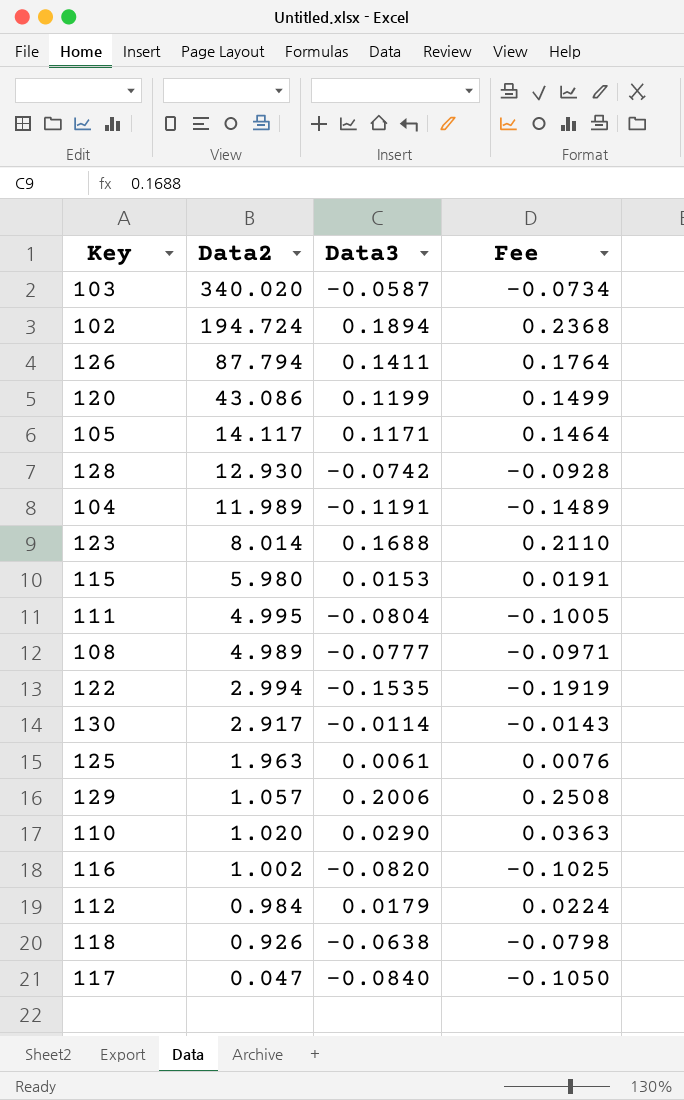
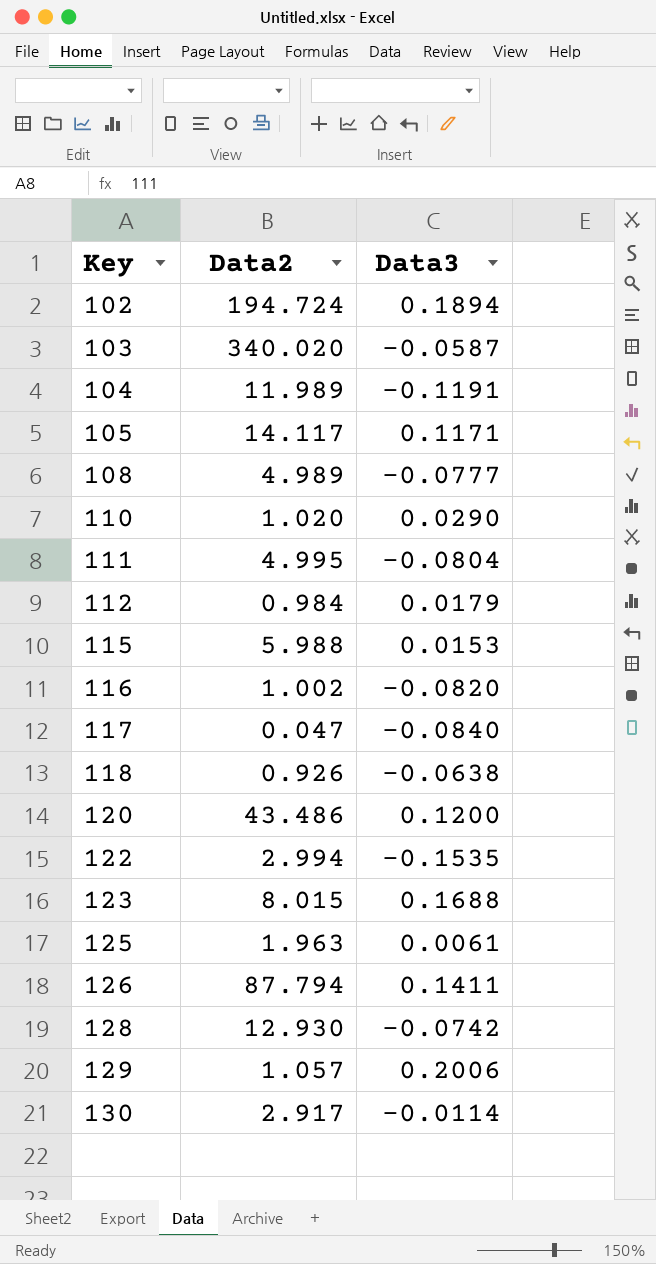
row order: Data2 descending -> Key ascending
column Fee | formula: [Data3] * 1.25 -> none
115 | Data2: 5.980 -> 5.988
120 | Data2: 43.086 -> 43.486
120 | Data3: 0.1199 -> 0.1200
123 | Data2: 8.014 -> 8.015

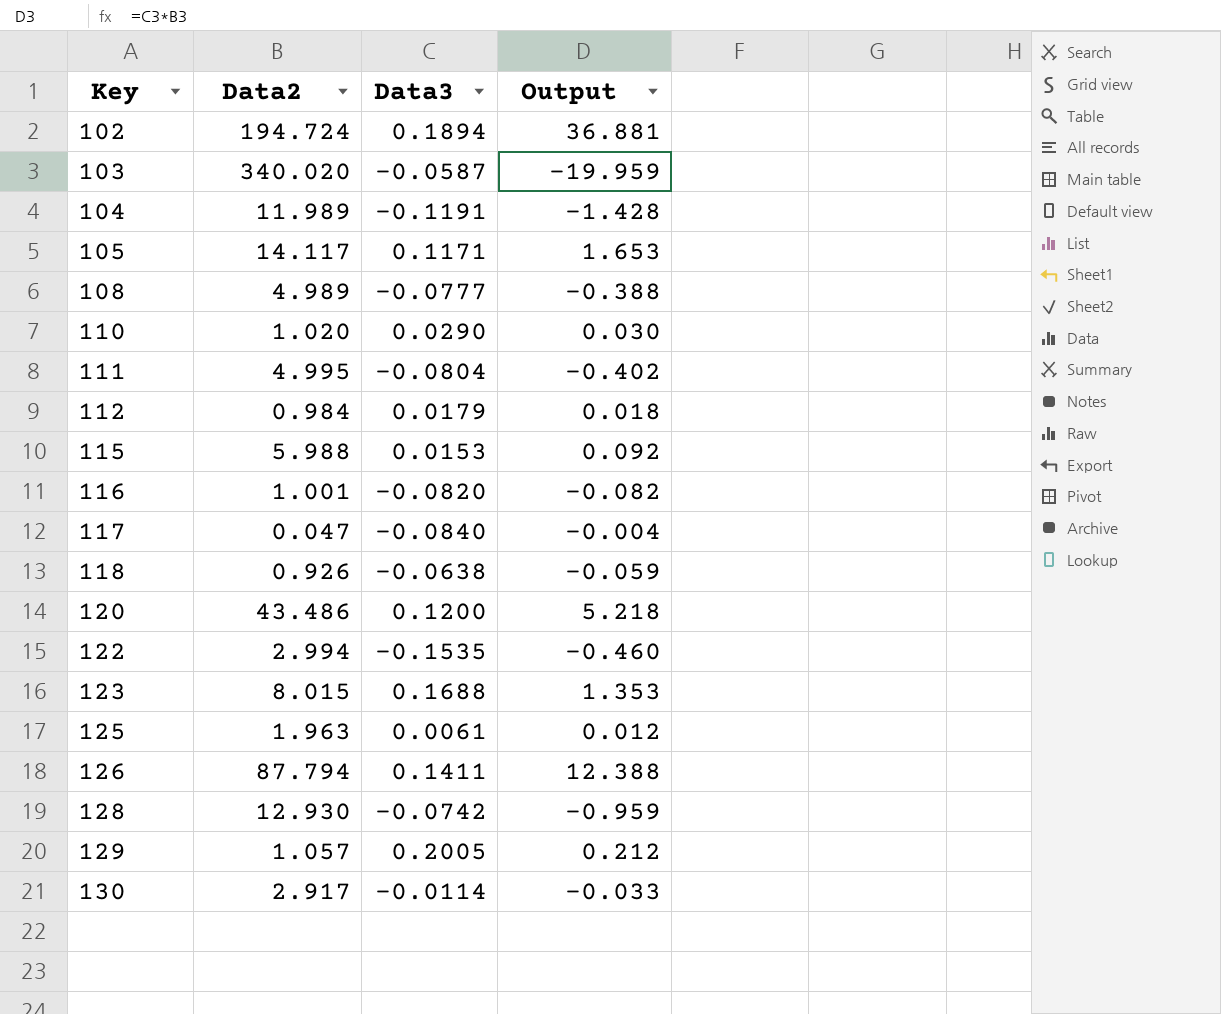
column Output | formula: none -> [Data2] * [Data3]
116 | Data2: 1.002 -> 1.001
129 | Data3: 0.2006 -> 0.2005

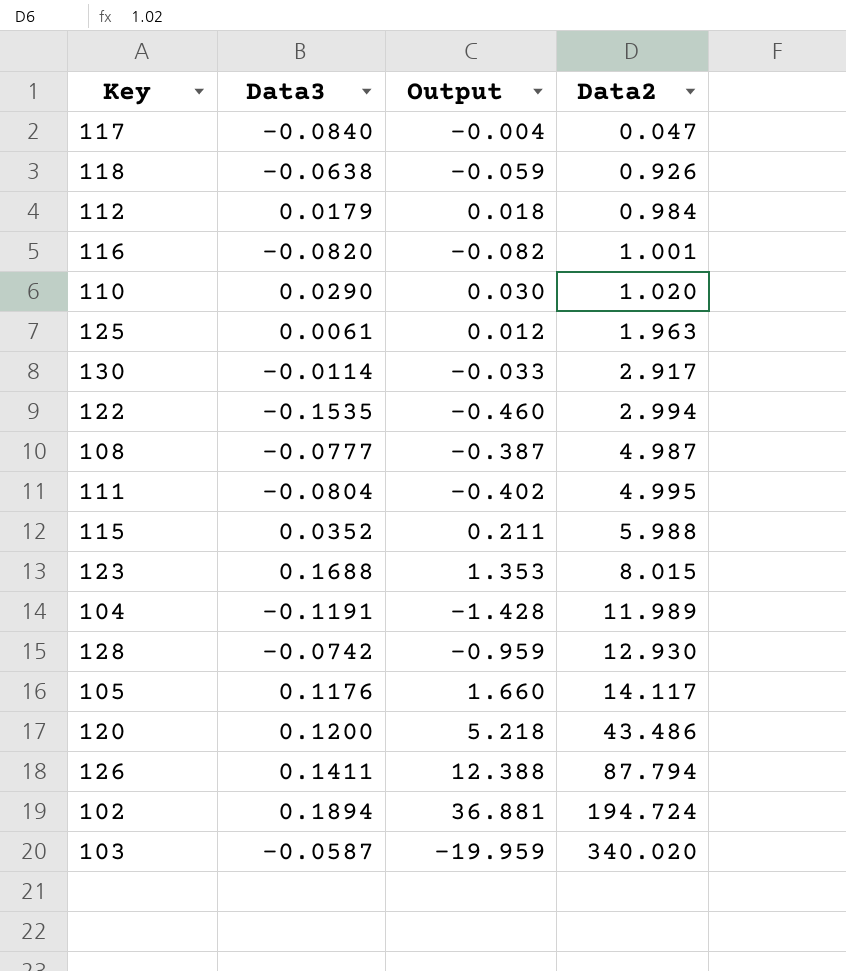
row order: Key ascending -> Data2 ascending
column Data2 | position: 2 -> 4
row 129: 1.057 | 0.2005 | 0.212 -> none
108 | Output: -0.388 -> -0.387
108 | Data2: 4.989 -> 4.987
115 | Data3: 0.0153 -> 0.0352
115 | Output: 0.092 -> 0.211
105 | Data3: 0.1171 -> 0.1176
105 | Output: 1.653 -> 1.660

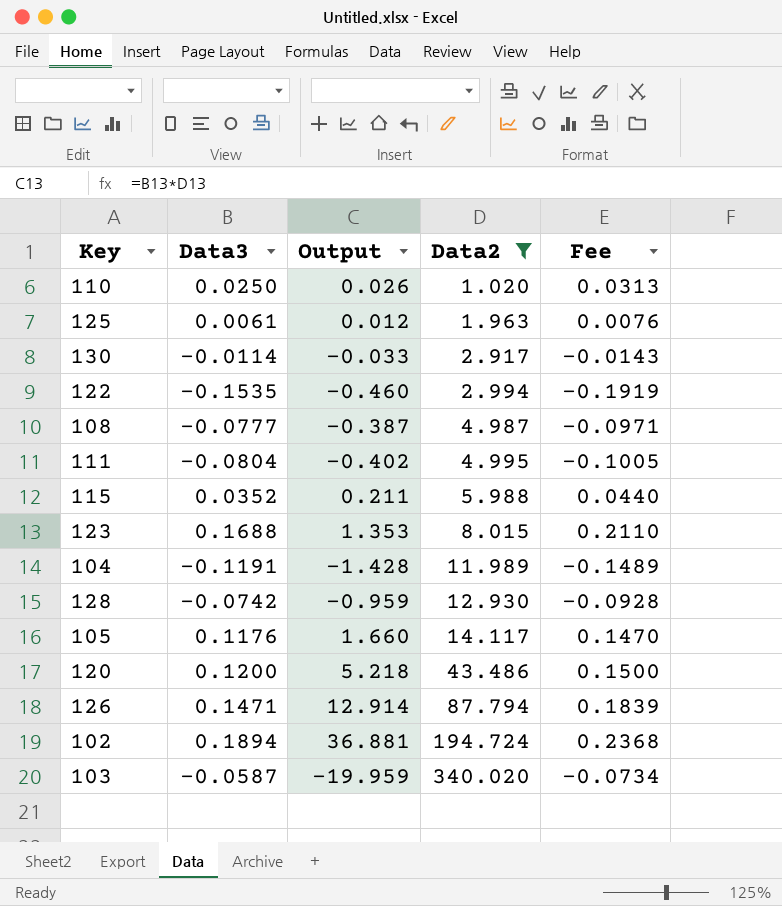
filter: none -> Data2 >= 1.020
column Fee | formula: none -> [Data3] * 1.25
110 | Data3: 0.0290 -> 0.0250
110 | Output: 0.030 -> 0.026
126 | Data3: 0.1411 -> 0.1471
126 | Output: 12.388 -> 12.914

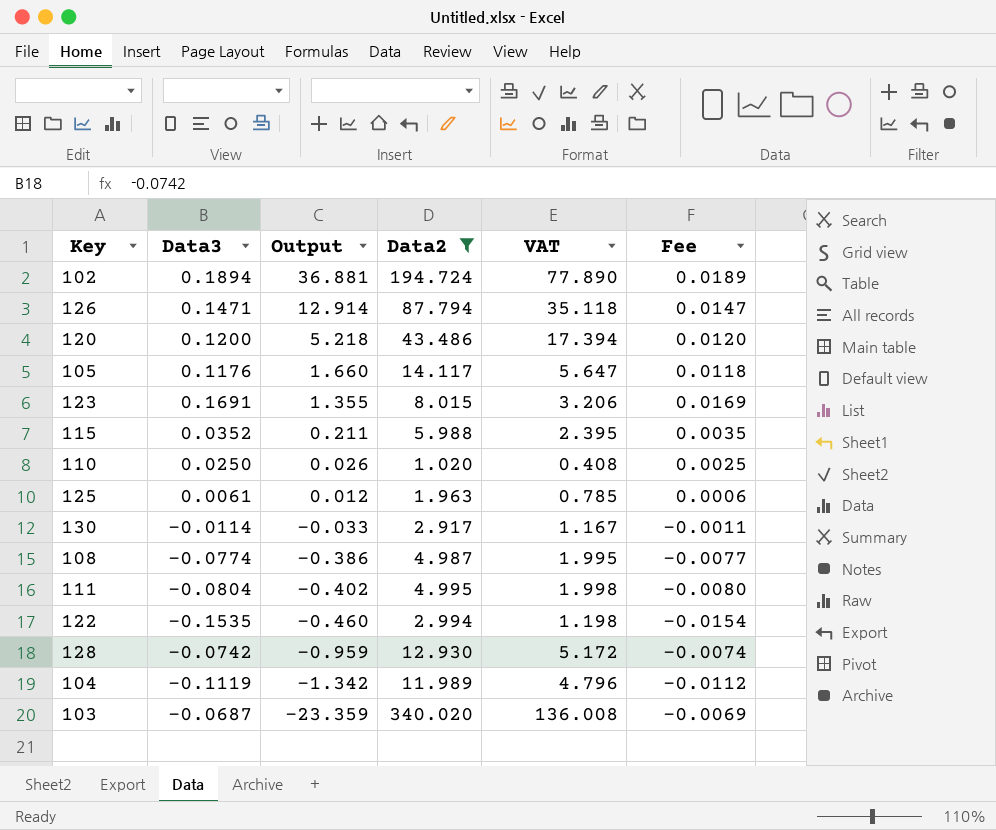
row order: Data2 ascending -> Output descending
column VAT | formula: none -> [Data2] * 0.4
column Fee | formula: [Data3] * 1.25 -> [Data3] * 0.1
123 | Data3: 0.1688 -> 0.1691
123 | Output: 1.353 -> 1.355
108 | Data3: -0.0777 -> -0.0774
108 | Output: -0.387 -> -0.386
104 | Data3: -0.1191 -> -0.1119
104 | Output: -1.428 -> -1.342
103 | Data3: -0.0587 -> -0.0687
103 | Output: -19.959 -> -23.359

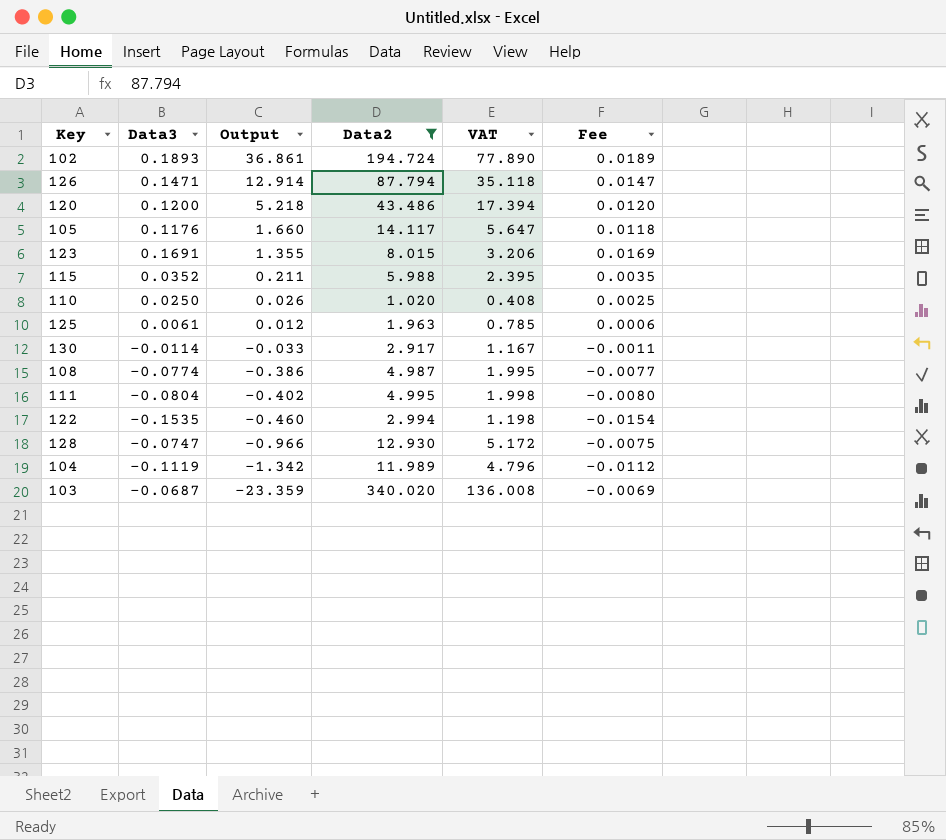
102 | Data3: 0.1894 -> 0.1893
102 | Output: 36.881 -> 36.861
128 | Data3: -0.0742 -> -0.0747
128 | Output: -0.959 -> -0.966
128 | Fee: -0.0074 -> -0.0075

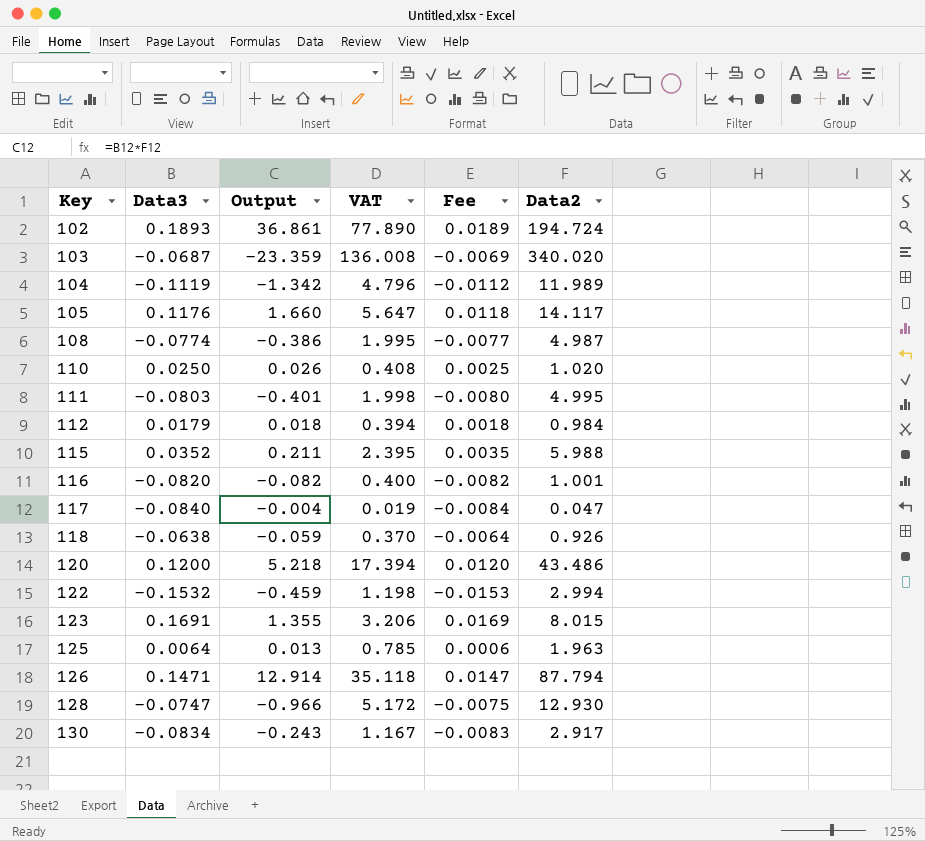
filter: Data2 >= 1.020 -> none
row order: Output descending -> Key ascending
column Data2 | position: 4 -> 6
111 | Data3: -0.0804 -> -0.0803
111 | Output: -0.402 -> -0.401
122 | Data3: -0.1535 -> -0.1532
122 | Output: -0.460 -> -0.459
122 | Fee: -0.0154 -> -0.0153
125 | Data3: 0.0061 -> 0.0064
125 | Output: 0.012 -> 0.013
130 | Data3: -0.0114 -> -0.0834
130 | Output: -0.033 -> -0.243
130 | Fee: -0.0011 -> -0.0083

